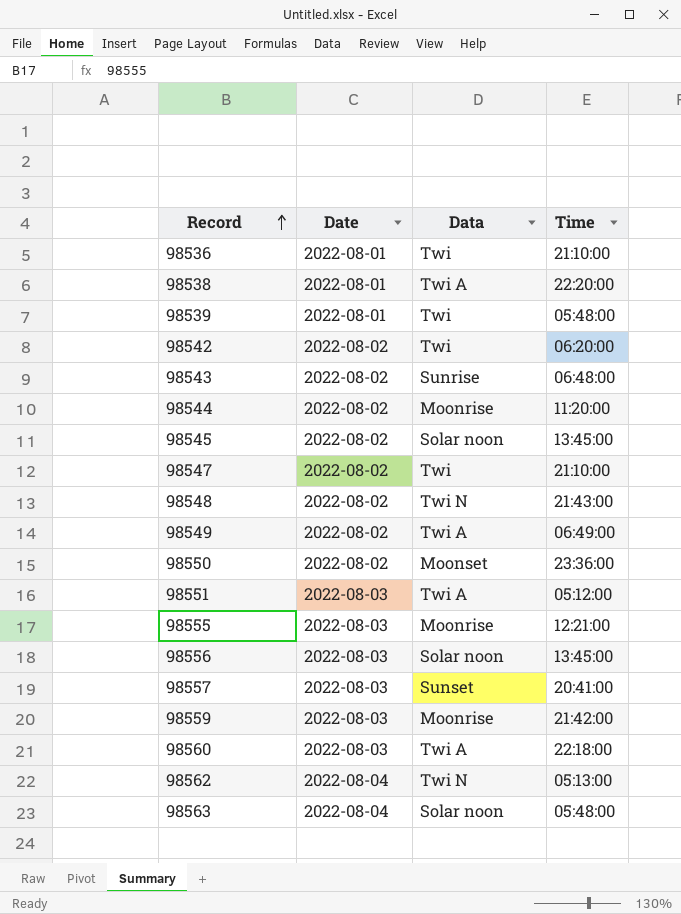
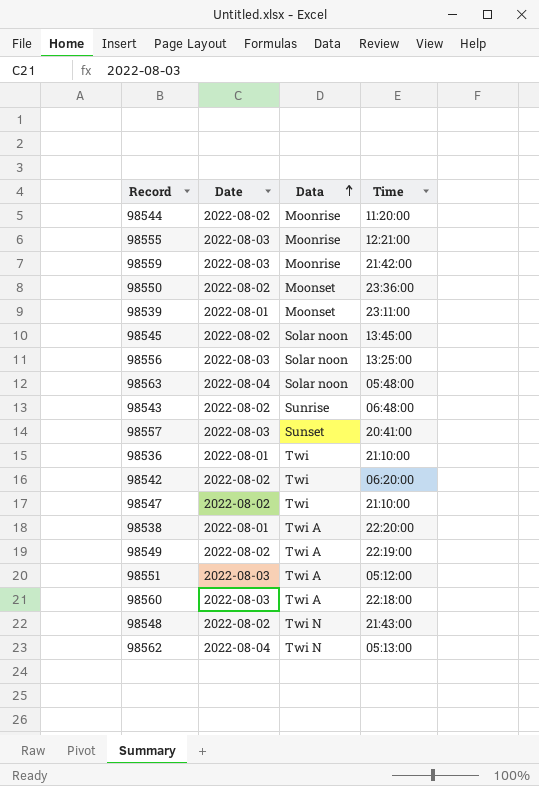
row order: Record ascending -> Data ascending
98539 | Data: Twi -> Moonset
98539 | Time: 05:48:00 -> 23:11:00
98556 | Time: 13:45:00 -> 13:25:00
98549 | Time: 06:49:00 -> 22:19:00

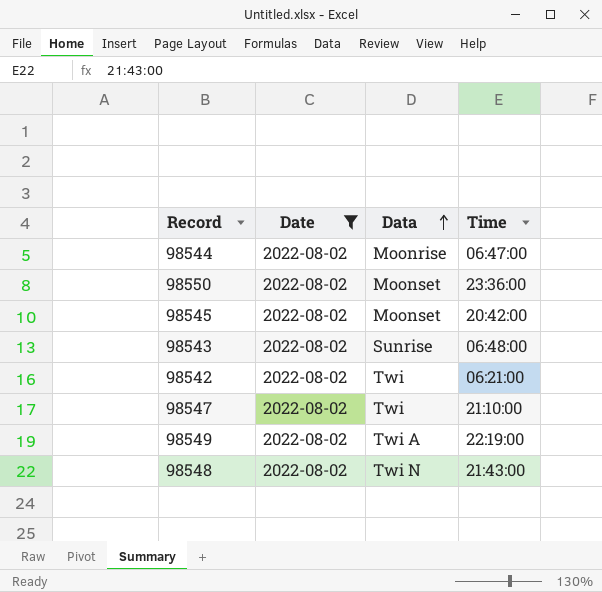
filter: none -> Date = 2022-08-02
98544 | Time: 11:20:00 -> 06:47:00
98545 | Data: Solar noon -> Moonset
98545 | Time: 13:45:00 -> 20:42:00
98542 | Time: 06:20:00 -> 06:21:00

